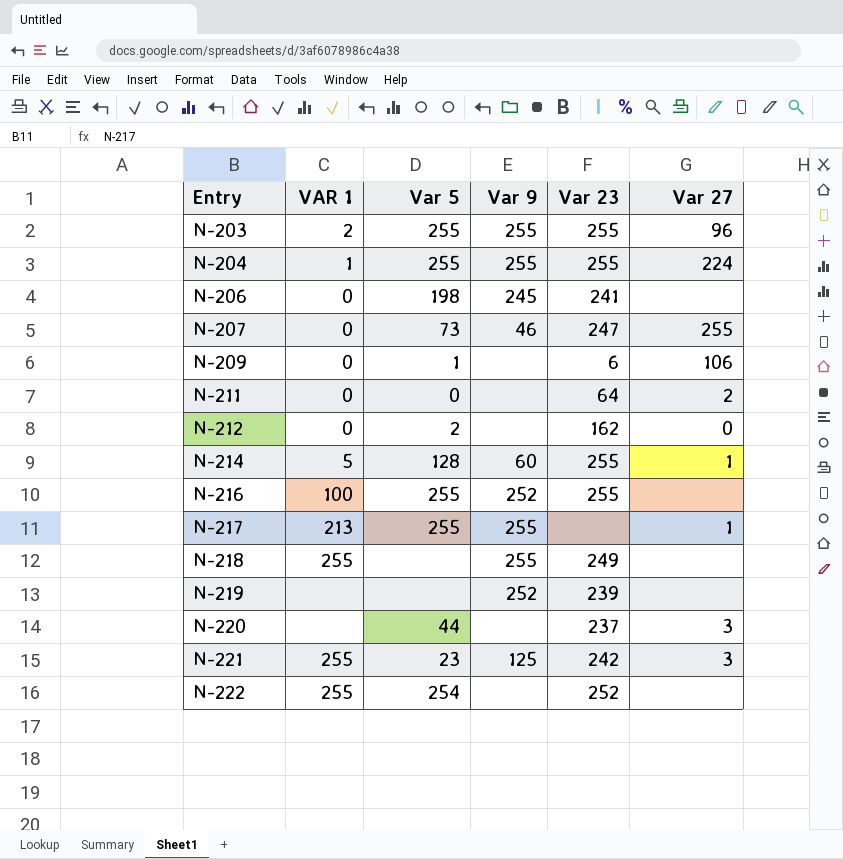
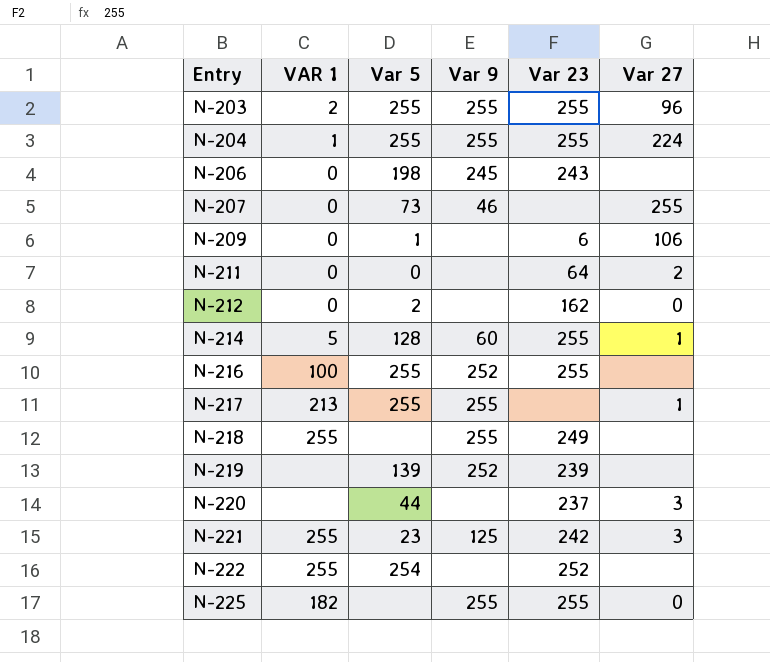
N-206 | Var 23: 241 -> 243
N-207 | Var 23: 247 -> none
N-219 | Var 5: none -> 139
row N-225: none -> 182 | none | 255 | 255 | 0

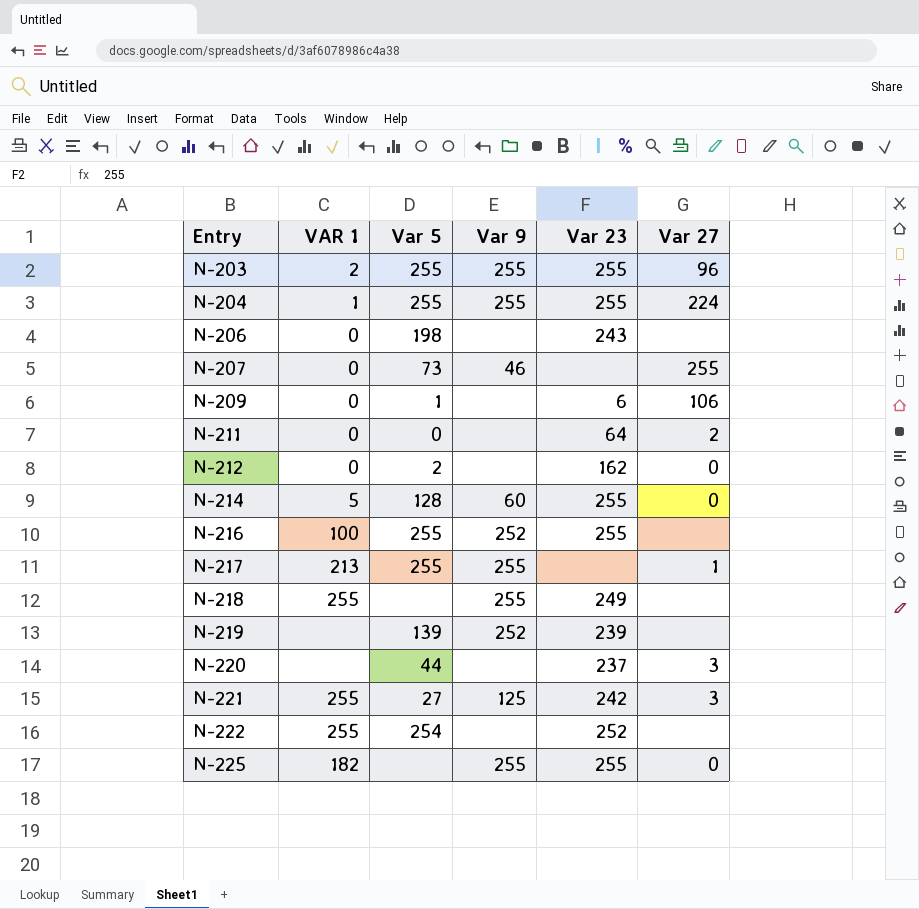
N-206 | Var 9: 245 -> none
N-214 | Var 27: 1 -> 0
N-221 | Var 5: 23 -> 27

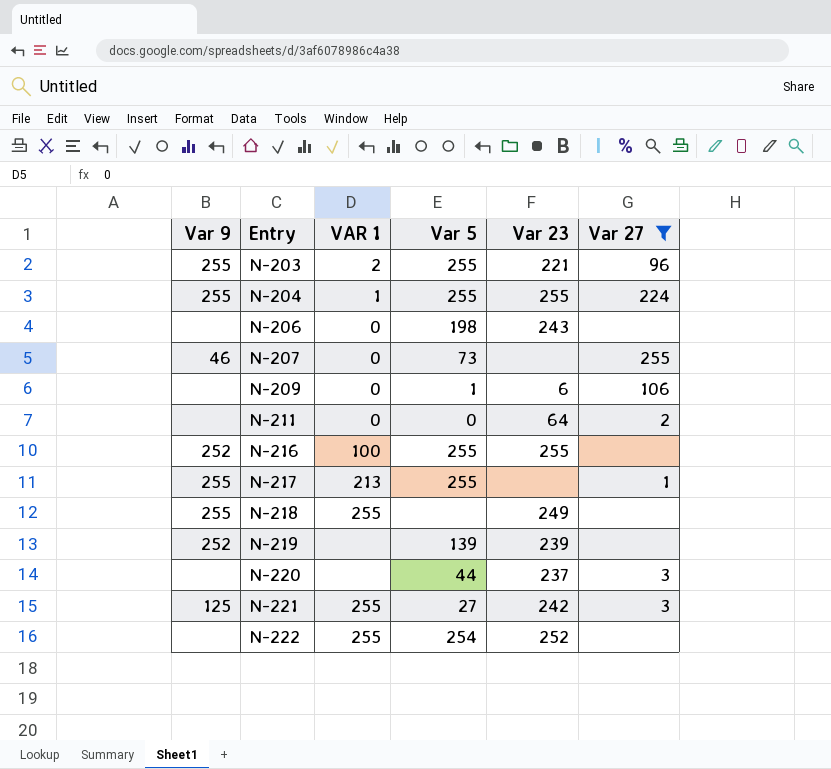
filter: none -> Var 27 != 0
column Var 9 | position: 4 -> 1
N-203 | Var 23: 255 -> 221

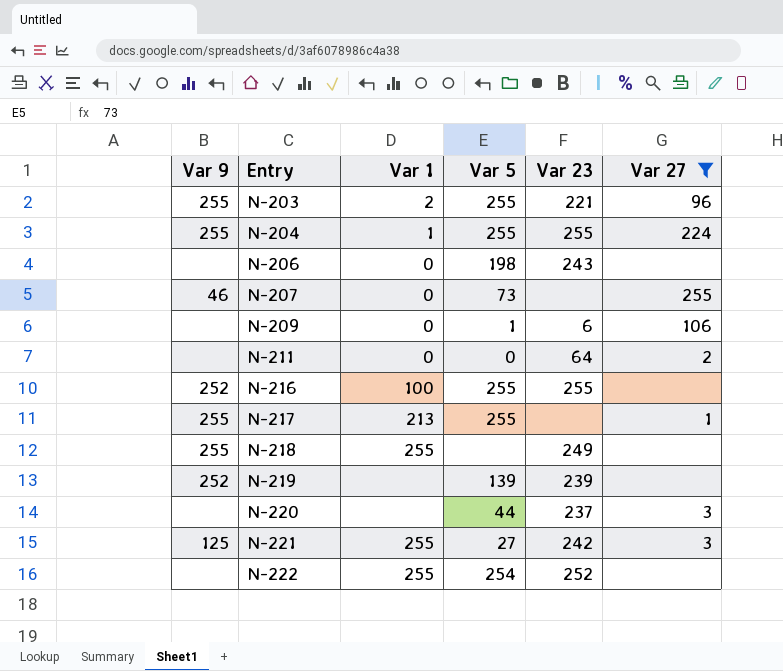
column name: VAR 1 -> Var 1

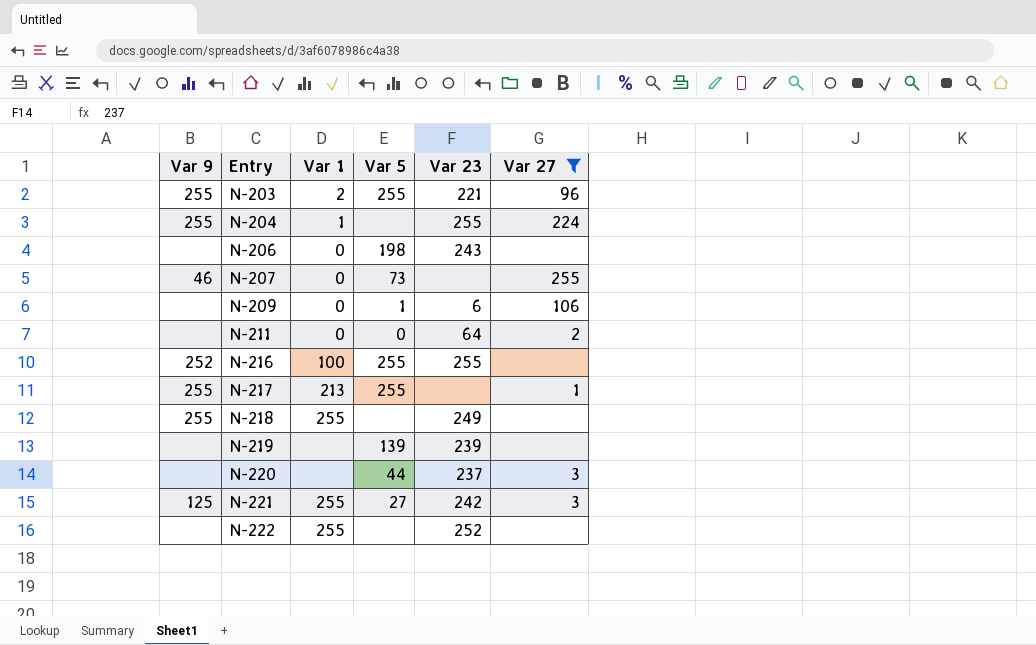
N-204 | Var 5: 255 -> none
N-219 | Var 9: 252 -> none
N-222 | Var 5: 254 -> none

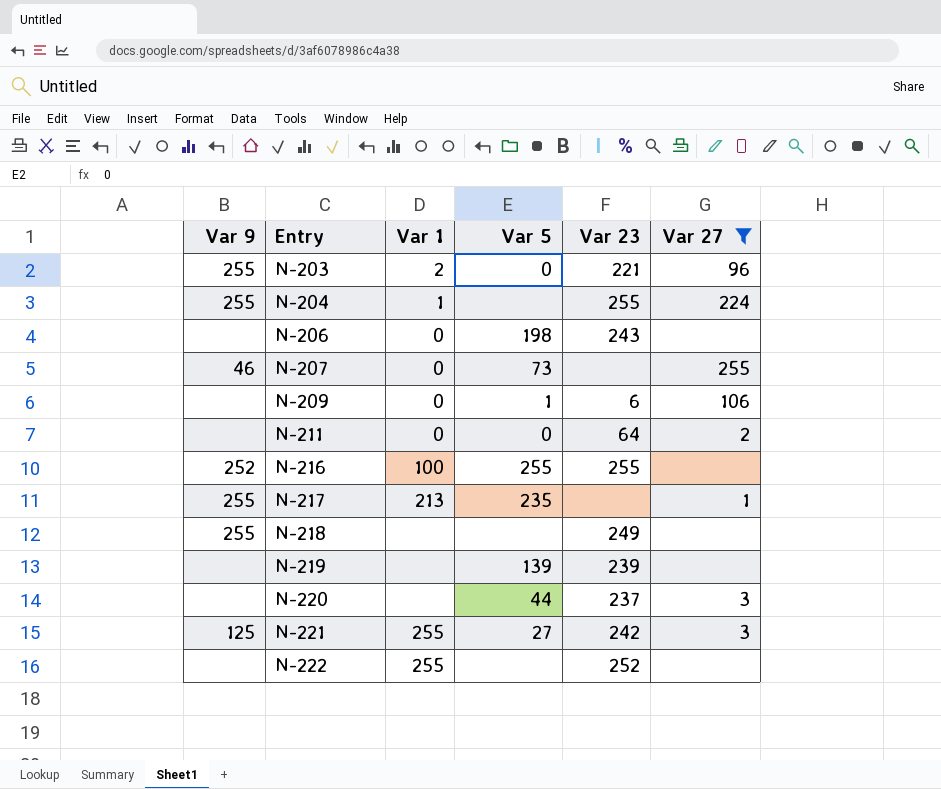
N-203 | Var 5: 255 -> 0
N-217 | Var 5: 255 -> 235
N-218 | Var 1: 255 -> none

